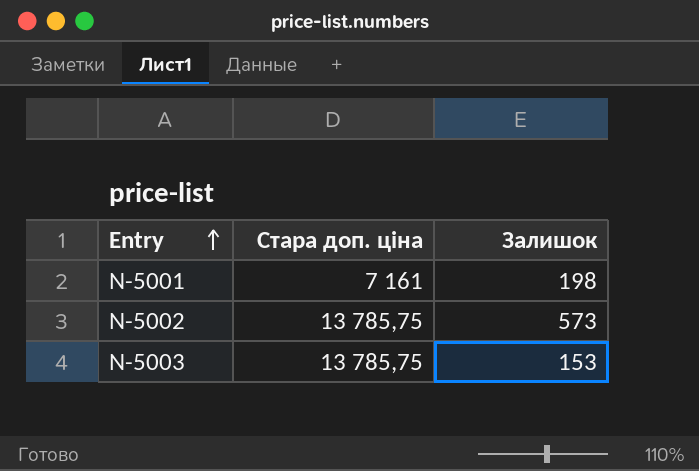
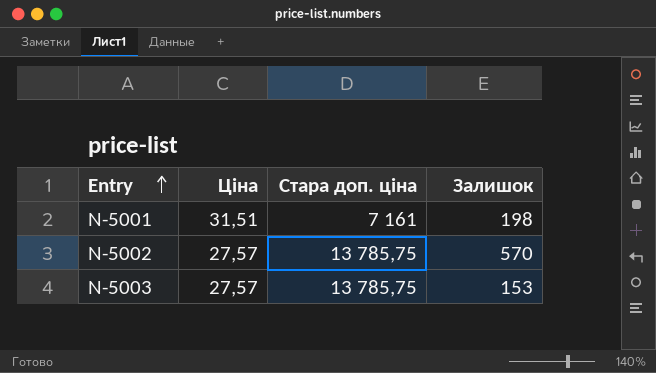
column Ціна | position: none -> 2
N-5002 | Залишок: 573 -> 570

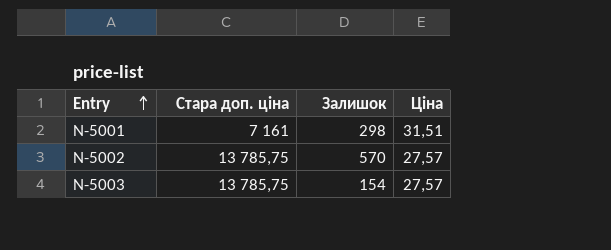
column Ціна | position: 2 -> 4
N-5001 | Залишок: 198 -> 298
N-5003 | Залишок: 153 -> 154

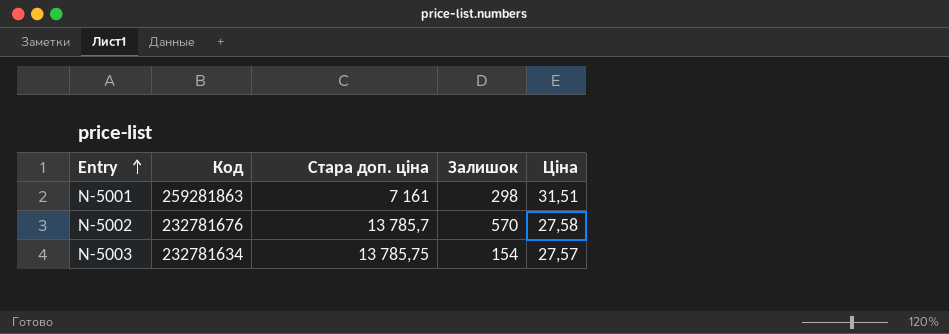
column Код | position: none -> 2
N-5002 | Стара доп. ціна: 13 785,75 -> 13 785,7
N-5002 | Ціна: 27,57 -> 27,58

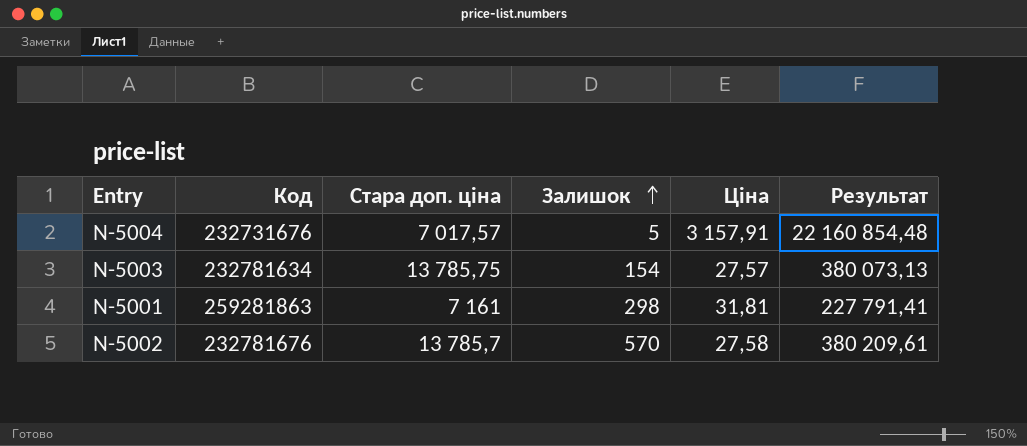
row order: Entry ascending -> Залишок ascending
column Результат | formula: none -> [Стара доп. ціна] * [Ціна]
row N-5004: none -> 232731676 | 7 017,57 | 5 | 3 157,91 | 22 160 854,48
N-5001 | Ціна: 31,51 -> 31,81

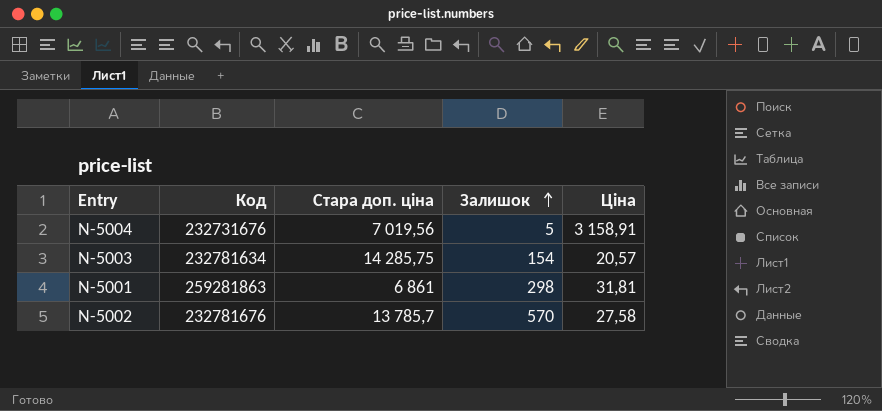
column Результат | formula: [Стара доп. ціна] * [Ціна] -> none
N-5004 | Стара доп. ціна: 7 017,57 -> 7 019,56
N-5004 | Ціна: 3 157,91 -> 3 158,91
N-5003 | Стара доп. ціна: 13 785,75 -> 14 285,75
N-5003 | Ціна: 27,57 -> 20,57
N-5001 | Стара доп. ціна: 7 161 -> 6 861

